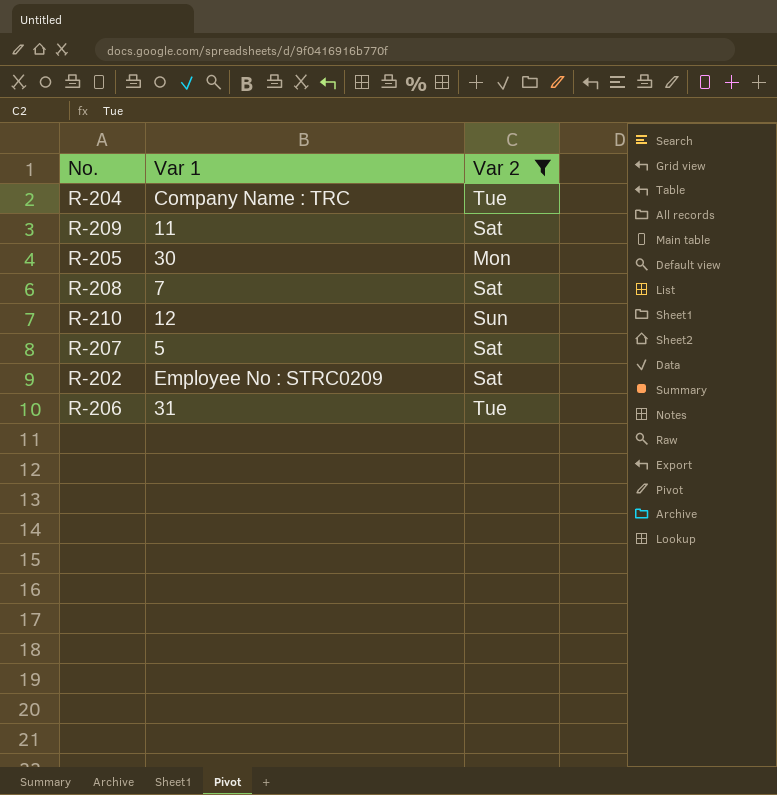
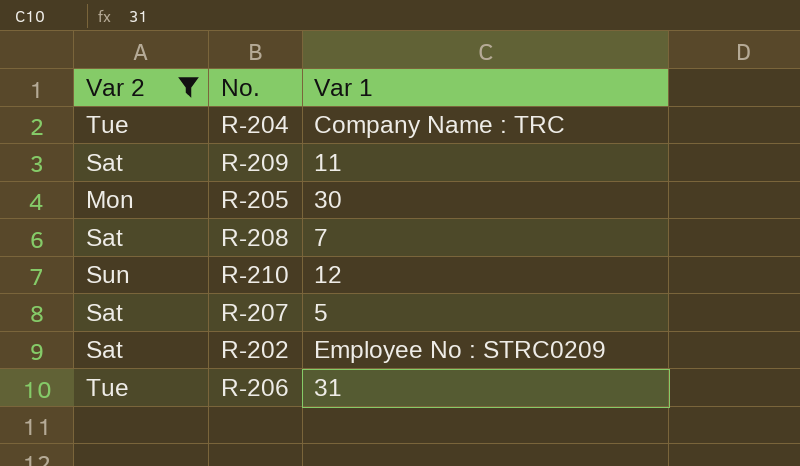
column Var 2 | position: 3 -> 1

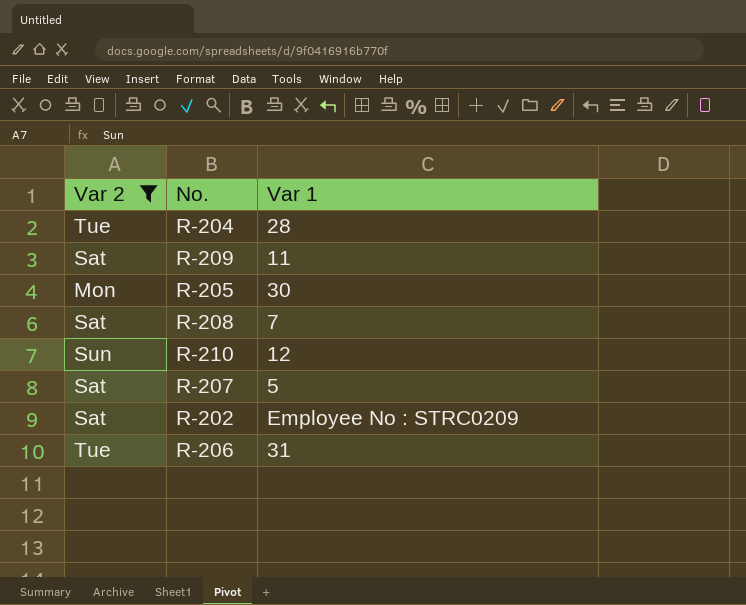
R-204 | Var 1: Company Name : TRC -> 28

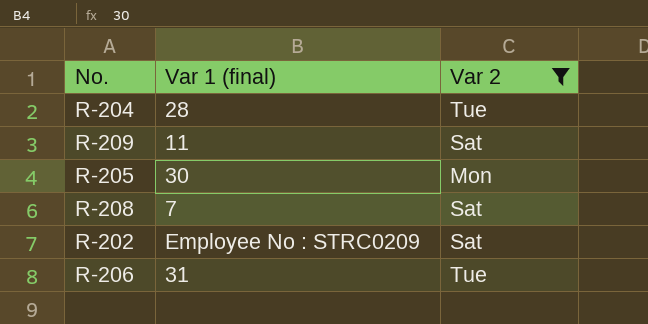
column name: Var 1 -> Var 1 (final)
column Var 2 | position: 1 -> 3
row R-210: Sun | 12 -> none
row R-207: Sat | 5 -> none

